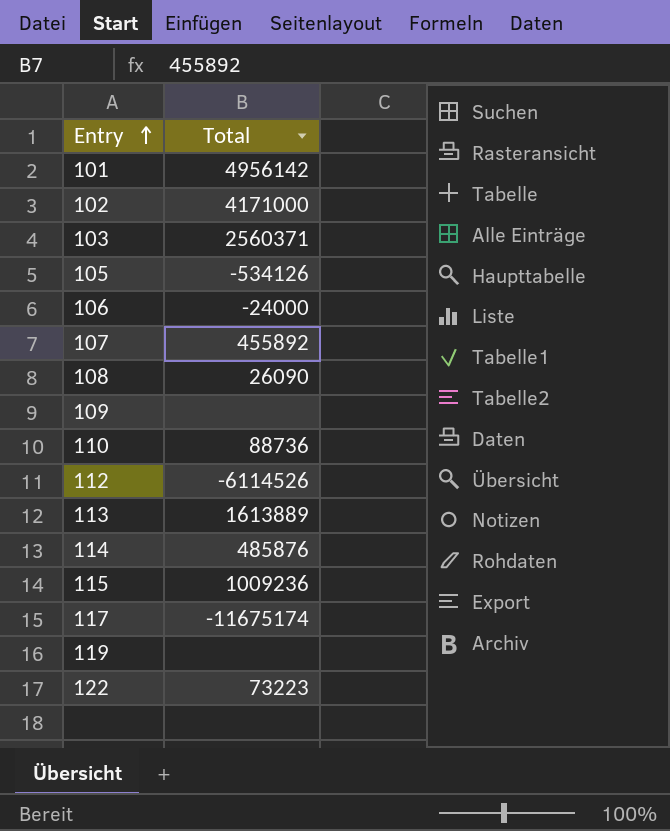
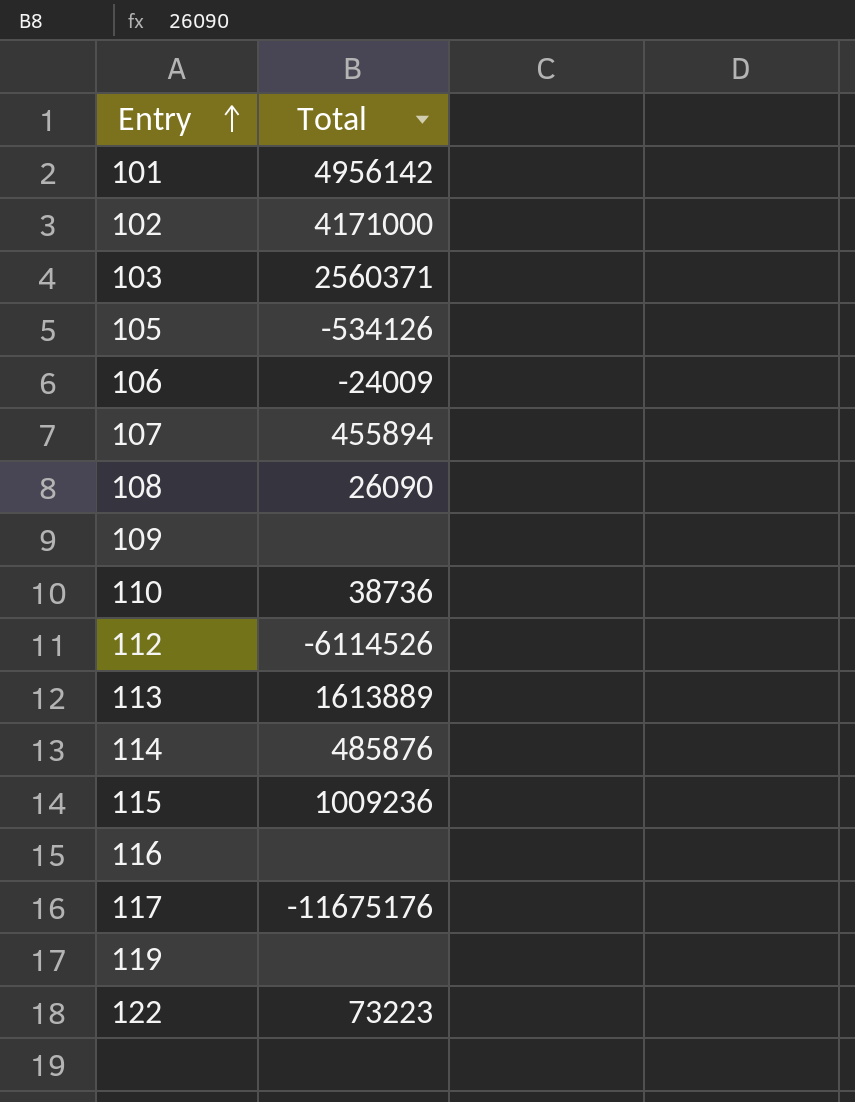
106 | Total: -24000 -> -24009
107 | Total: 455892 -> 455894
110 | Total: 88736 -> 38736
row 116: none -> none
117 | Total: -11675174 -> -11675176

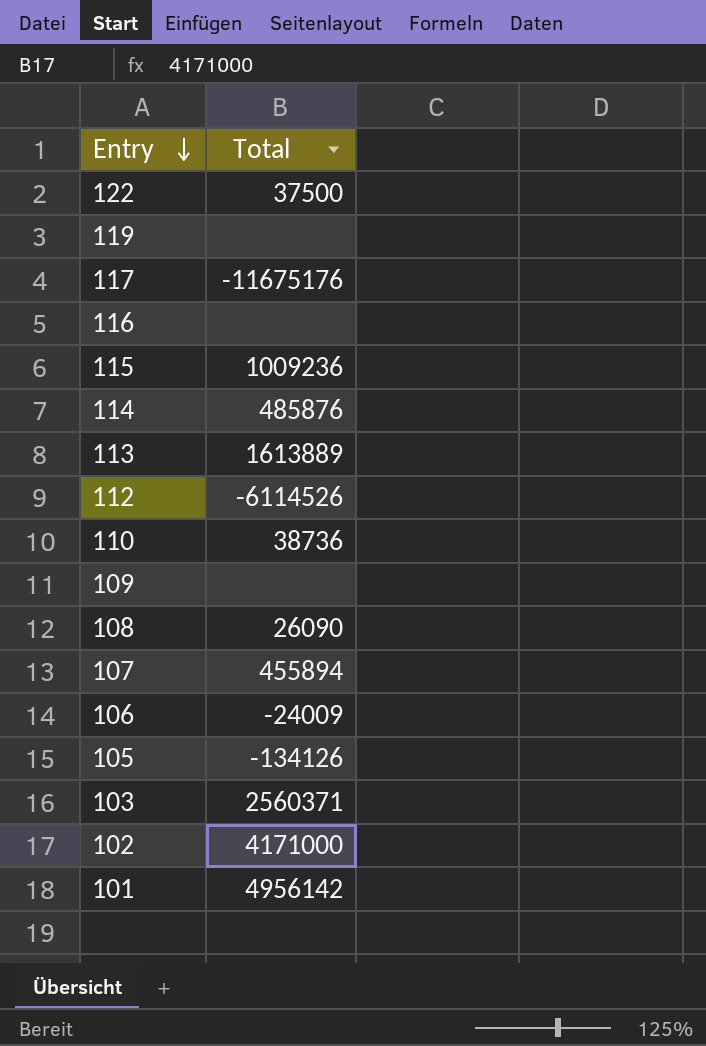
row order: Entry ascending -> Entry descending
122 | Total: 73223 -> 37500
105 | Total: -534126 -> -134126

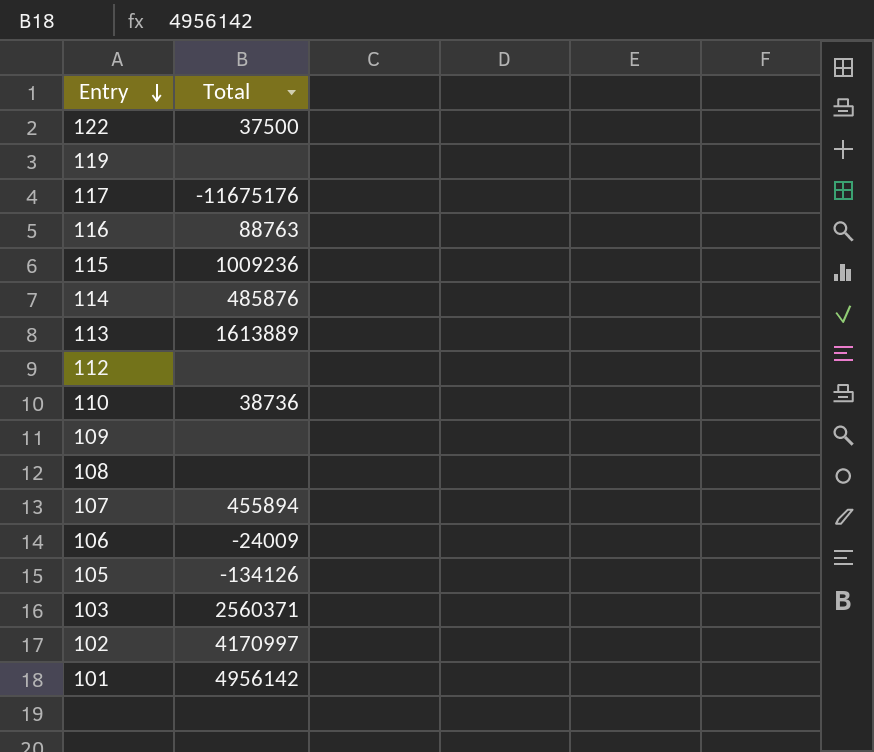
116 | Total: none -> 88763
112 | Total: -6114526 -> none
108 | Total: 26090 -> none
102 | Total: 4171000 -> 4170997

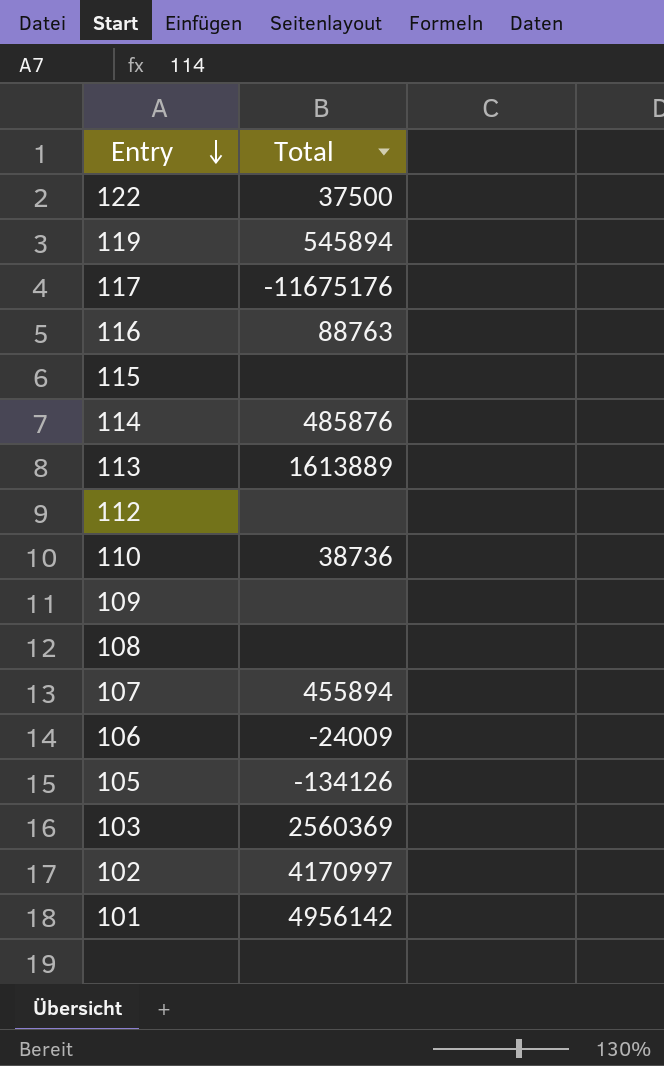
119 | Total: none -> 545894
115 | Total: 1009236 -> none
103 | Total: 2560371 -> 2560369

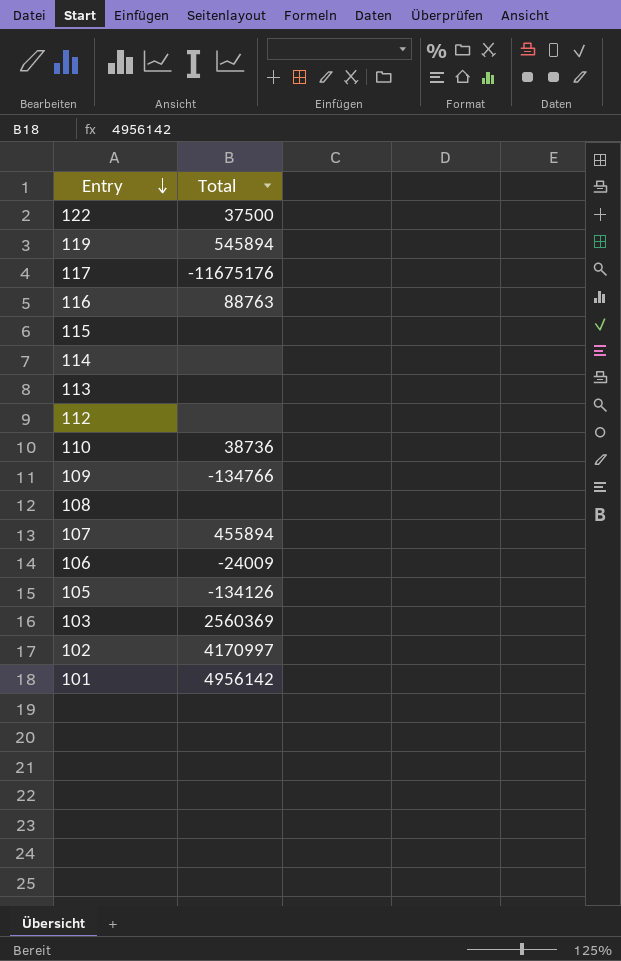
114 | Total: 485876 -> none
113 | Total: 1613889 -> none
109 | Total: none -> -134766

